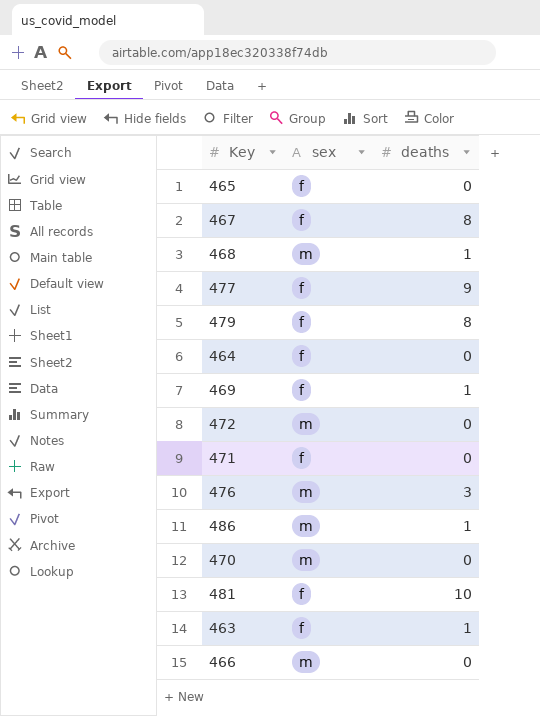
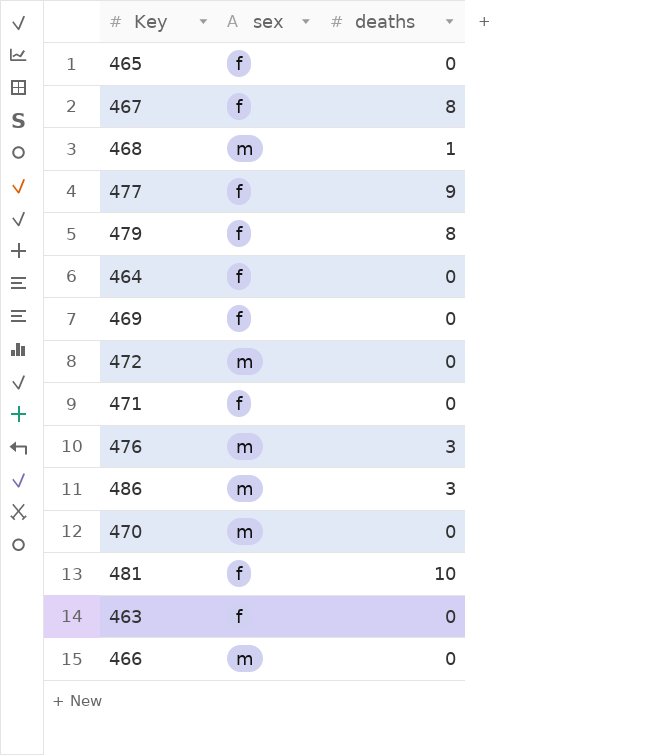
469 | deaths: 1 -> 0
486 | deaths: 1 -> 3
463 | deaths: 1 -> 0

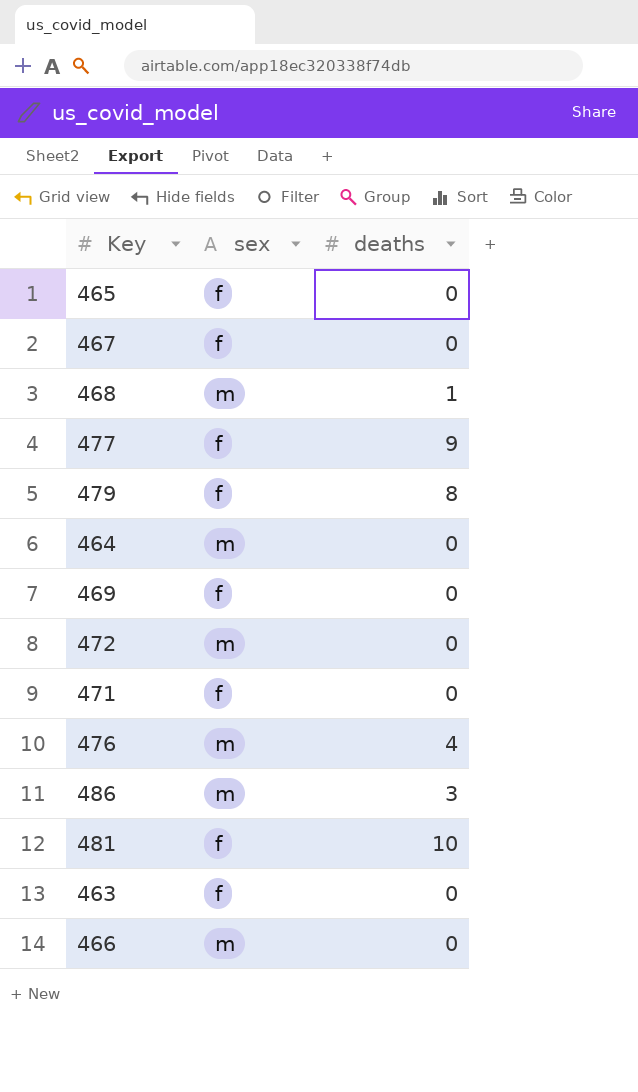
row 470: m | 0 -> none
467 | deaths: 8 -> 0
464 | sex: f -> m
476 | deaths: 3 -> 4

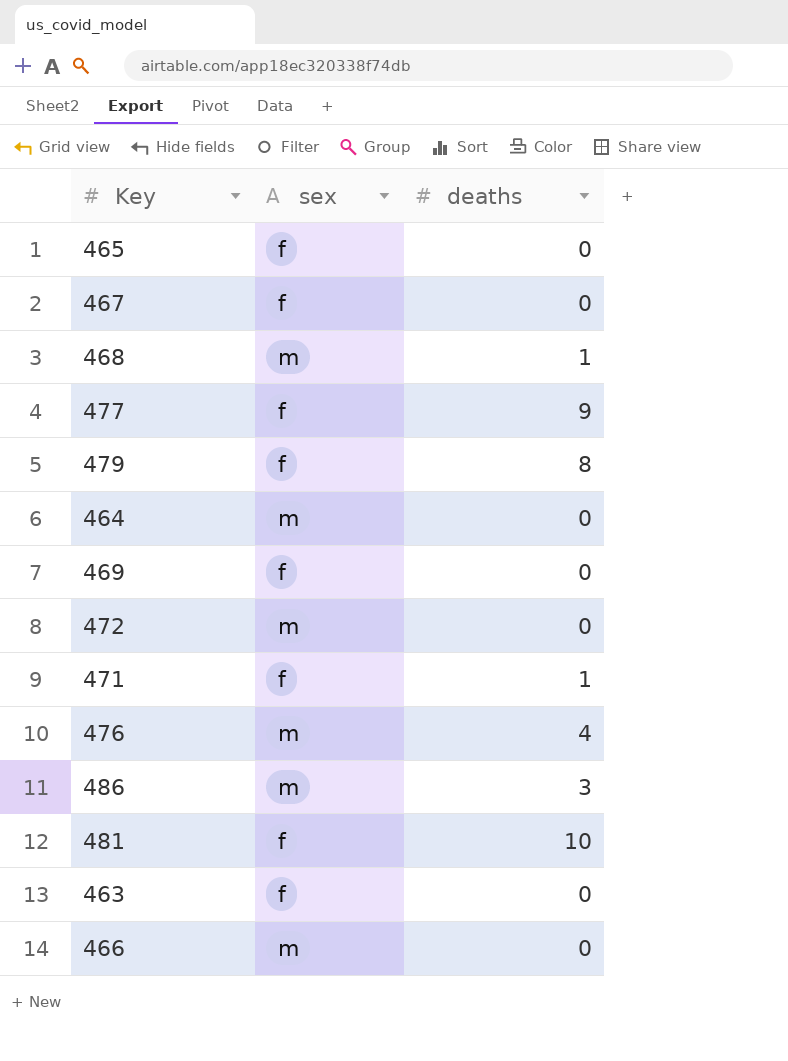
471 | deaths: 0 -> 1

